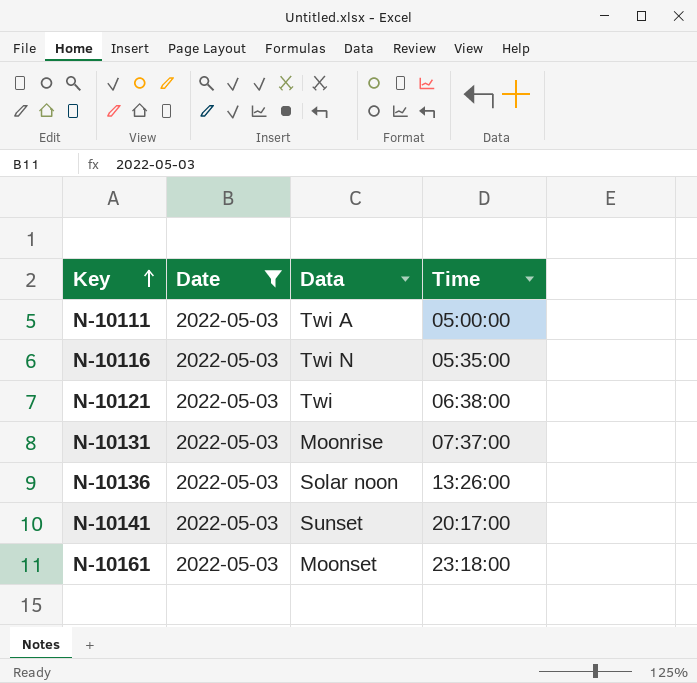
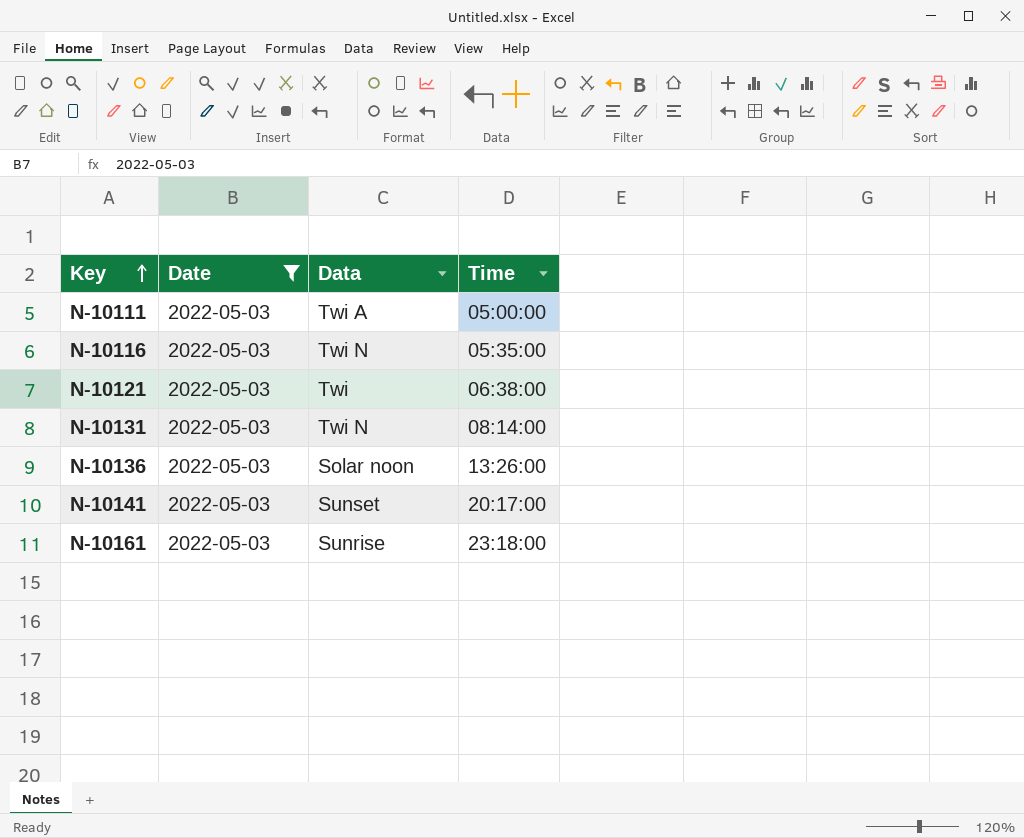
N-10131 | Data: Moonrise -> Twi N
N-10131 | Time: 07:37:00 -> 08:14:00
N-10161 | Data: Moonset -> Sunrise

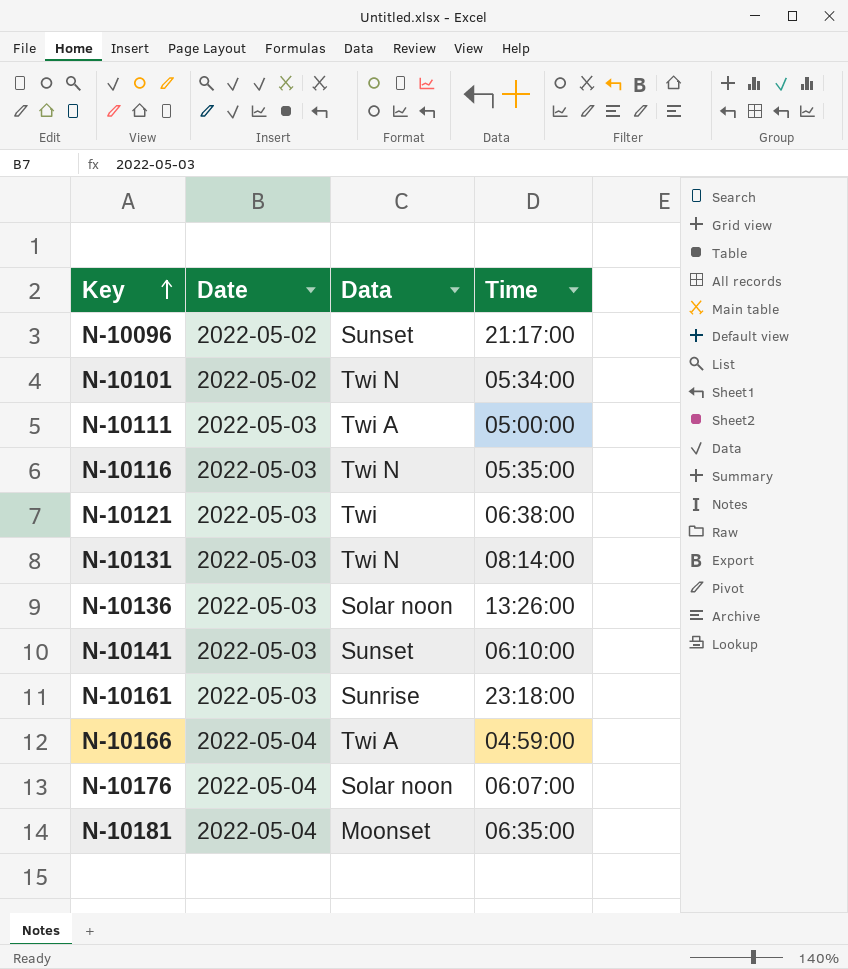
filter: Date = 2022-05-03 -> none
N-10141 | Time: 20:17:00 -> 06:10:00

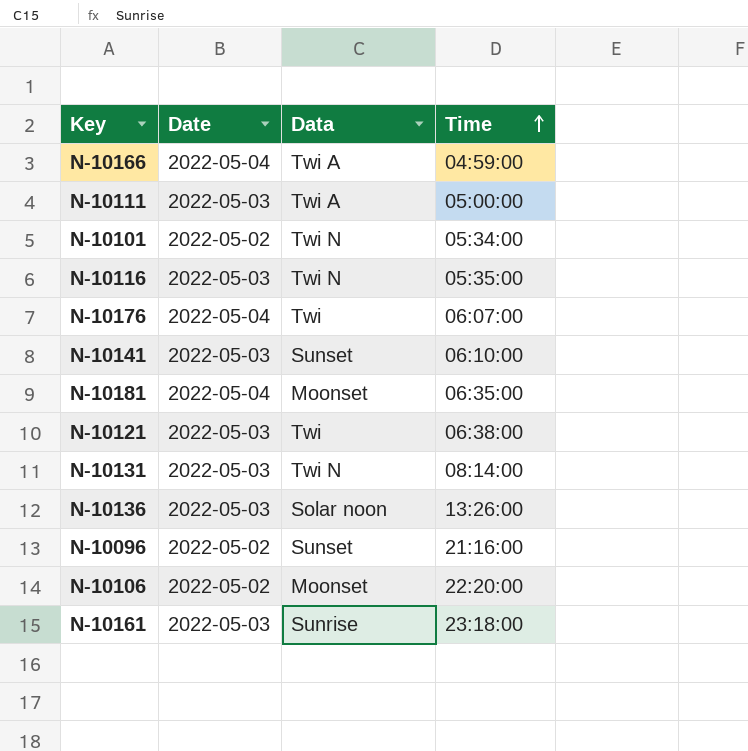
row order: Key ascending -> Time ascending
N-10176 | Data: Solar noon -> Twi
N-10096 | Time: 21:17:00 -> 21:16:00
row N-10106: none -> 2022-05-02 | Moonset | 22:20:00

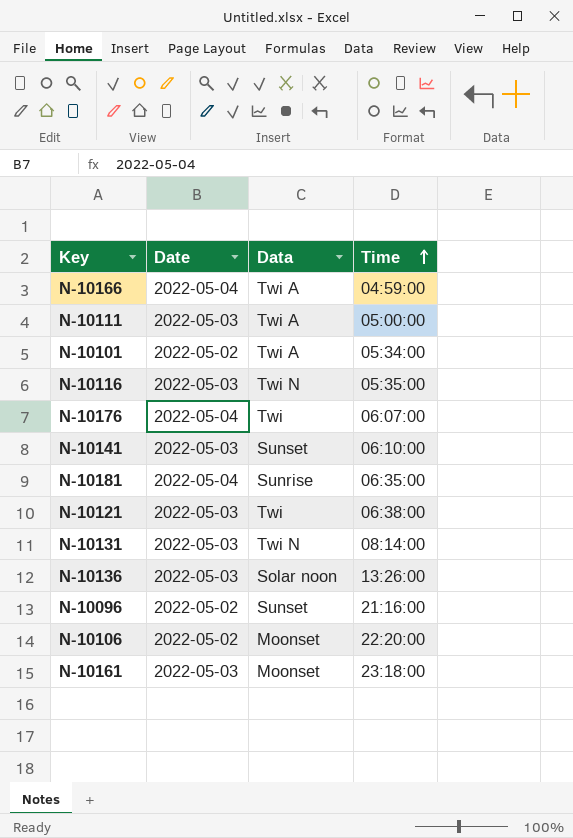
N-10101 | Data: Twi N -> Twi A
N-10181 | Data: Moonset -> Sunrise
N-10161 | Data: Sunrise -> Moonset

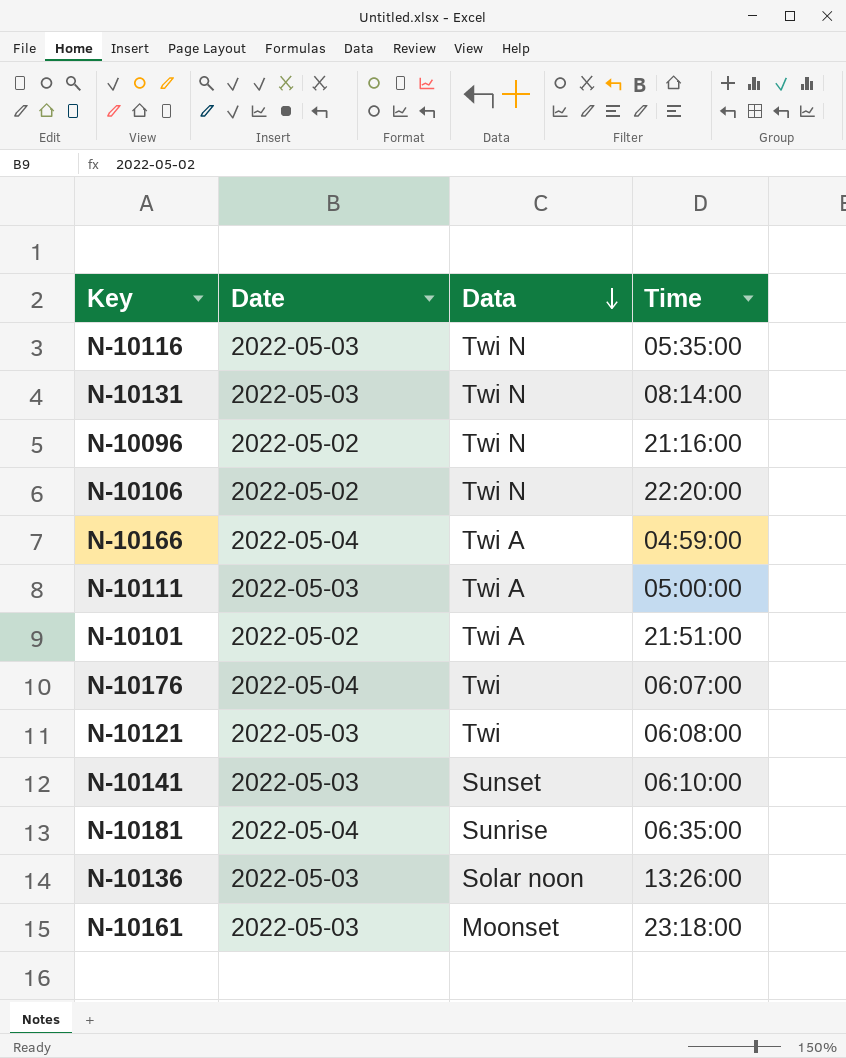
row order: Time ascending -> Data descending
N-10096 | Data: Sunset -> Twi N
N-10106 | Data: Moonset -> Twi N
N-10101 | Time: 05:34:00 -> 21:51:00
N-10121 | Time: 06:38:00 -> 06:08:00

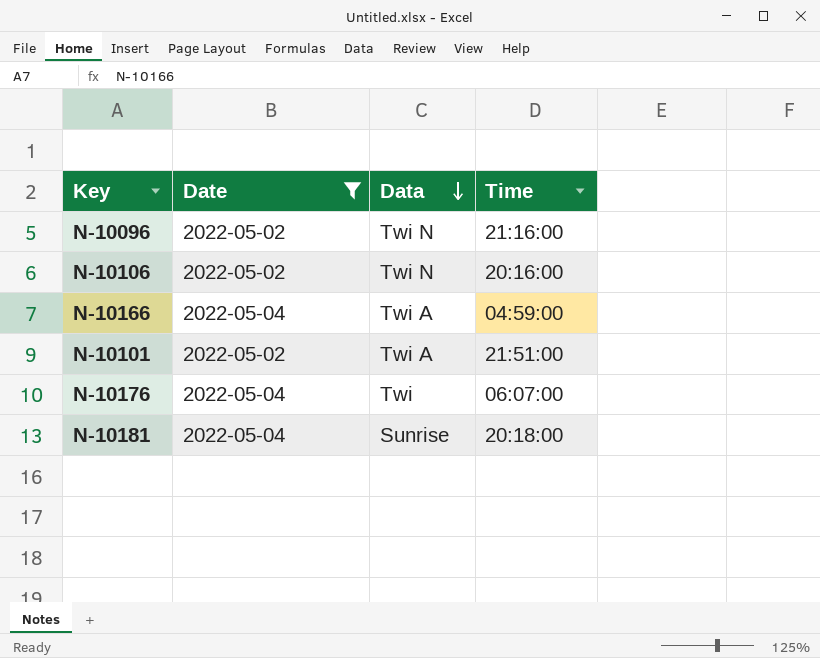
filter: none -> Date != 2022-05-03
N-10106 | Time: 22:20:00 -> 20:16:00
N-10181 | Time: 06:35:00 -> 20:18:00

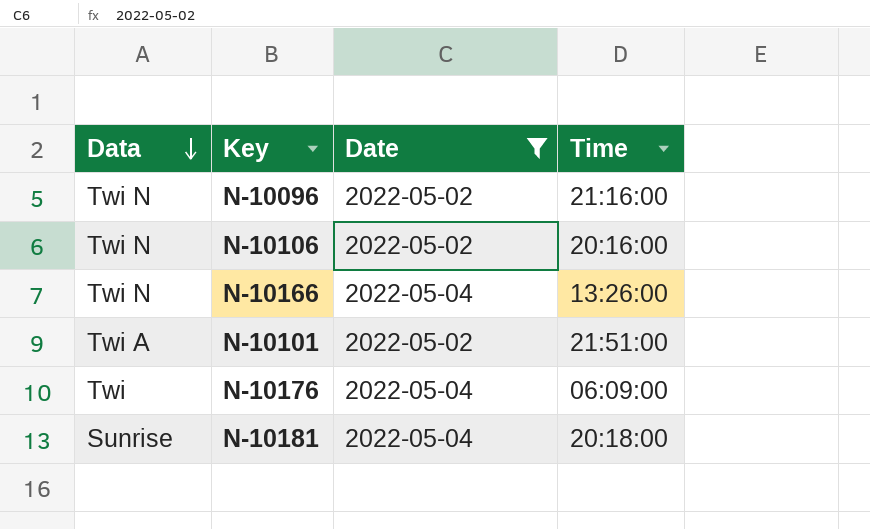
column Data | position: 3 -> 1
N-10166 | Data: Twi A -> Twi N
N-10166 | Time: 04:59:00 -> 13:26:00
N-10176 | Time: 06:07:00 -> 06:09:00

